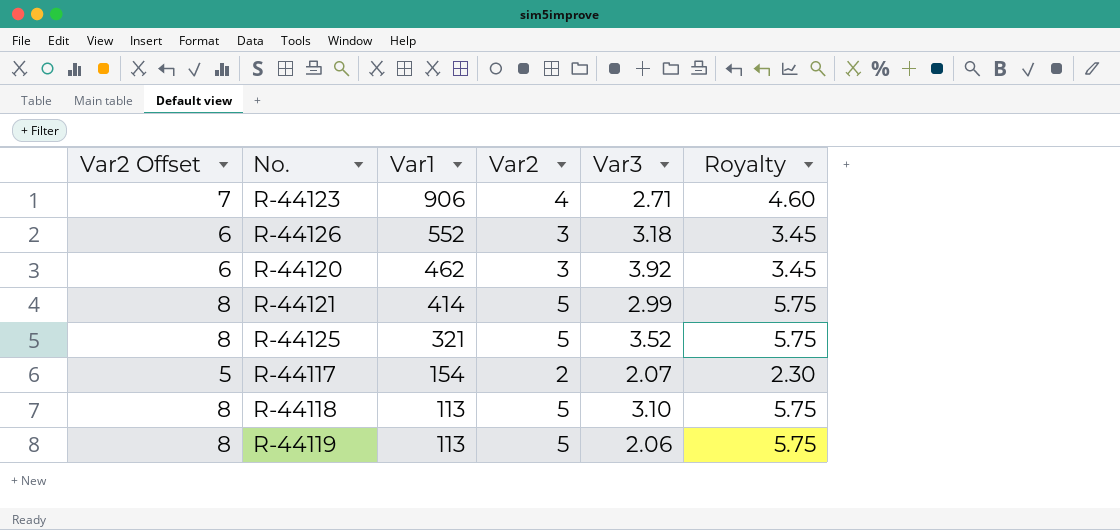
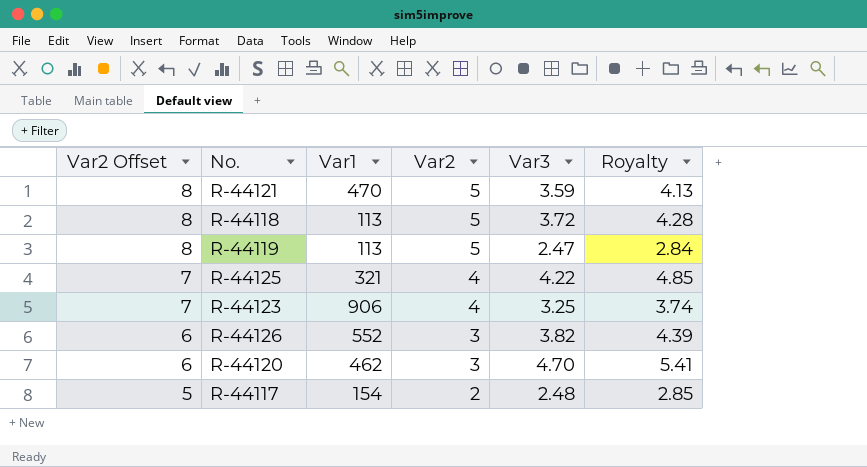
row order: Var1 descending -> Var2 Offset descending
column Royalty | formula: [Var2] * 1.15 -> [Var3] * 1.15
R-44121 | Var1: 414 -> 470
R-44121 | Var3: 2.99 -> 3.59
R-44118 | Var3: 3.10 -> 3.72
R-44119 | Var3: 2.06 -> 2.47
R-44125 | Var2 Offset: 8 -> 7
R-44125 | Var2: 5 -> 4
R-44125 | Var3: 3.52 -> 4.22
R-44123 | Var3: 2.71 -> 3.25
R-44126 | Var3: 3.18 -> 3.82
R-44120 | Var3: 3.92 -> 4.70
R-44117 | Var3: 2.07 -> 2.48

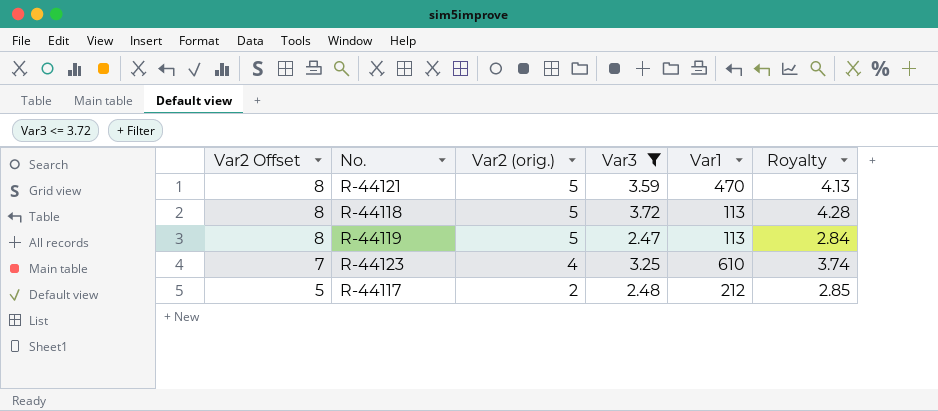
filter: none -> Var3 <= 3.72
column name: Var2 -> Var2 (orig.)
column Var1 | position: 3 -> 5
R-44123 | Var1: 906 -> 610
R-44117 | Var1: 154 -> 212

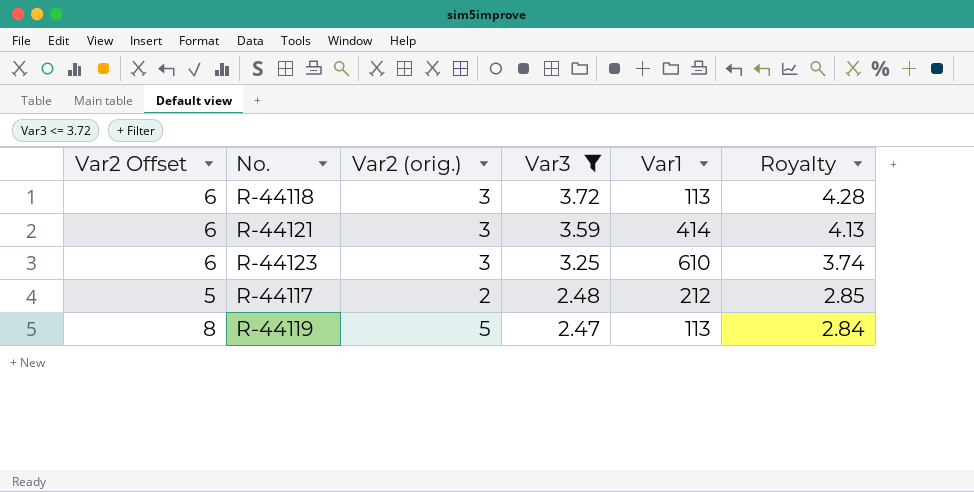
row order: Var2 Offset descending -> Var3 descending
R-44118 | Var2 Offset: 8 -> 6
R-44118 | Var2 (orig.): 5 -> 3
R-44121 | Var2 Offset: 8 -> 6
R-44121 | Var2 (orig.): 5 -> 3
R-44121 | Var1: 470 -> 414
R-44123 | Var2 Offset: 7 -> 6
R-44123 | Var2 (orig.): 4 -> 3

